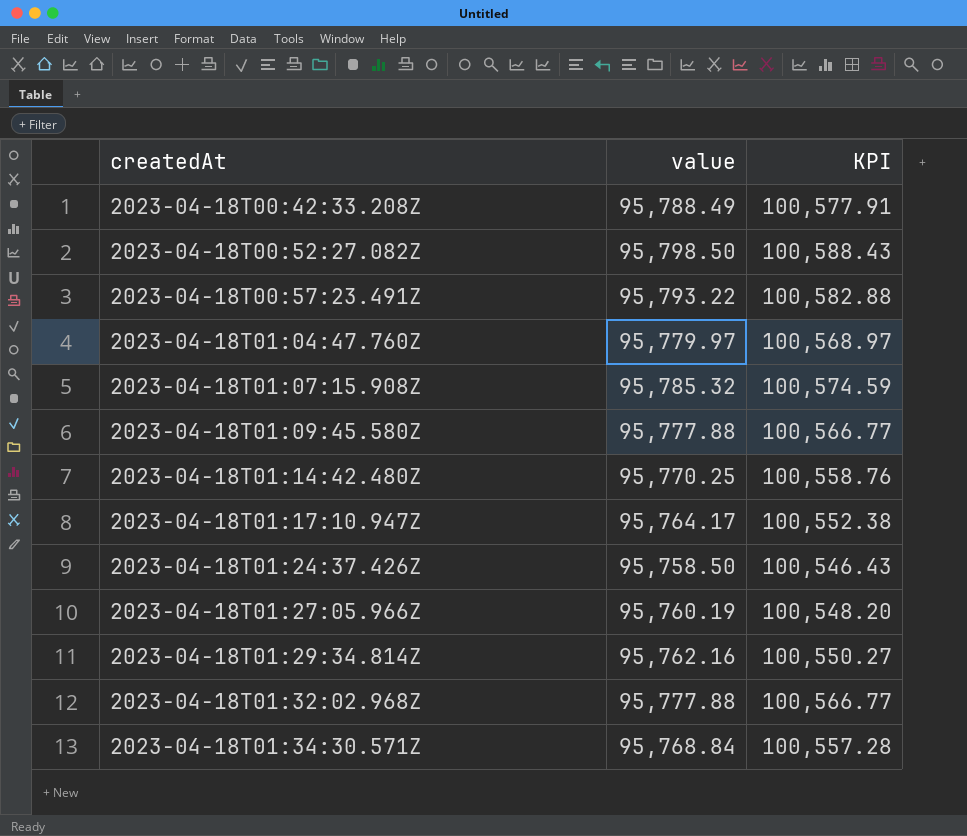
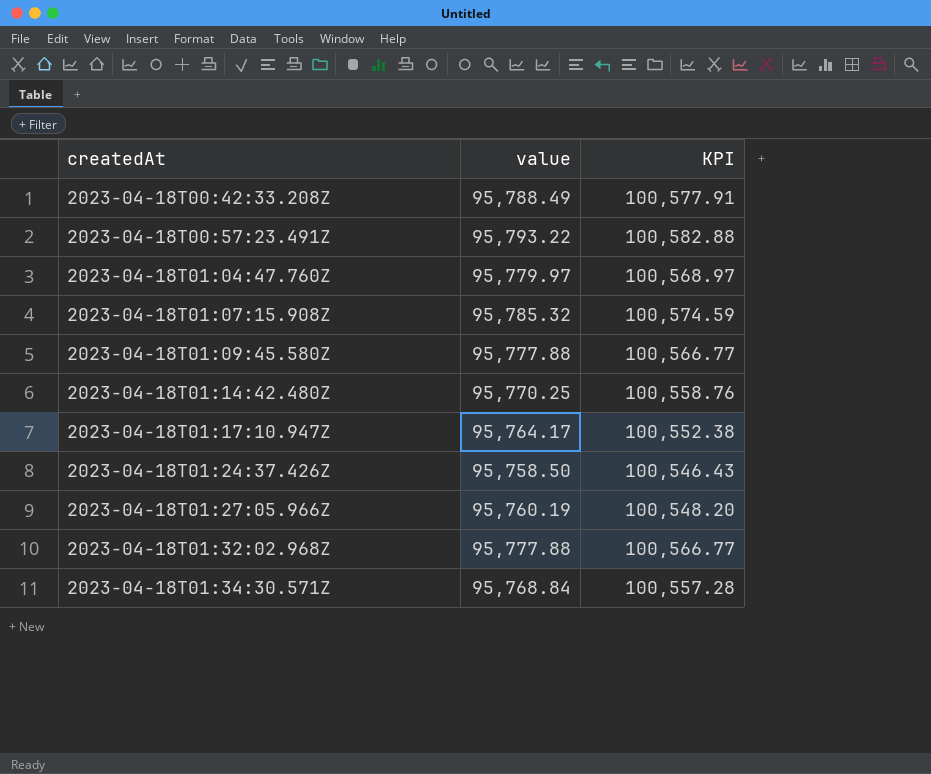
row 2023-04-18T00:52:27.082Z: 95,798.50 | 100,588.43 -> none
row 2023-04-18T01:29:34.814Z: 95,762.16 | 100,550.27 -> none

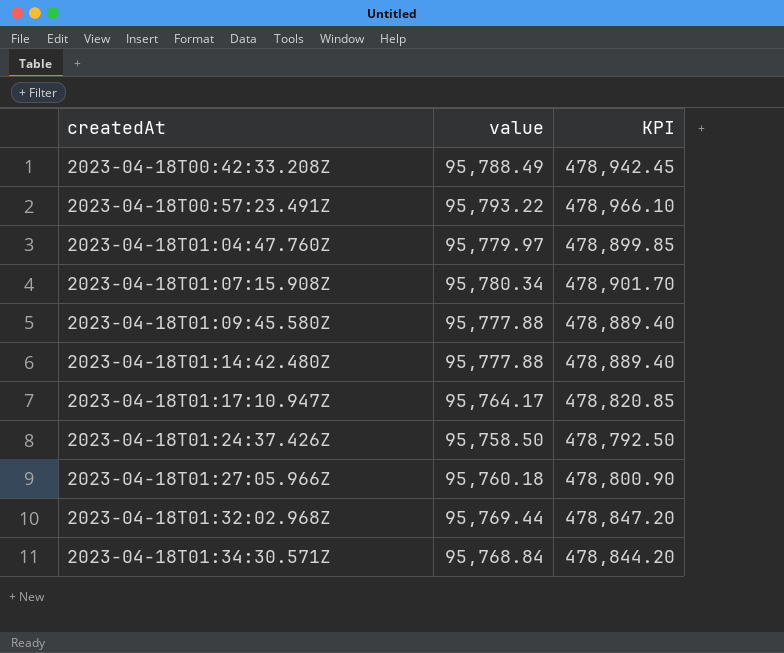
column KPI | formula: [value] * 1.05 -> [value] * 5
2023-04-18T01:07:15.908Z | value: 95,785.32 -> 95,780.34
2023-04-18T01:14:42.480Z | value: 95,770.25 -> 95,777.88
2023-04-18T01:27:05.966Z | value: 95,760.19 -> 95,760.18
2023-04-18T01:32:02.968Z | value: 95,777.88 -> 95,769.44

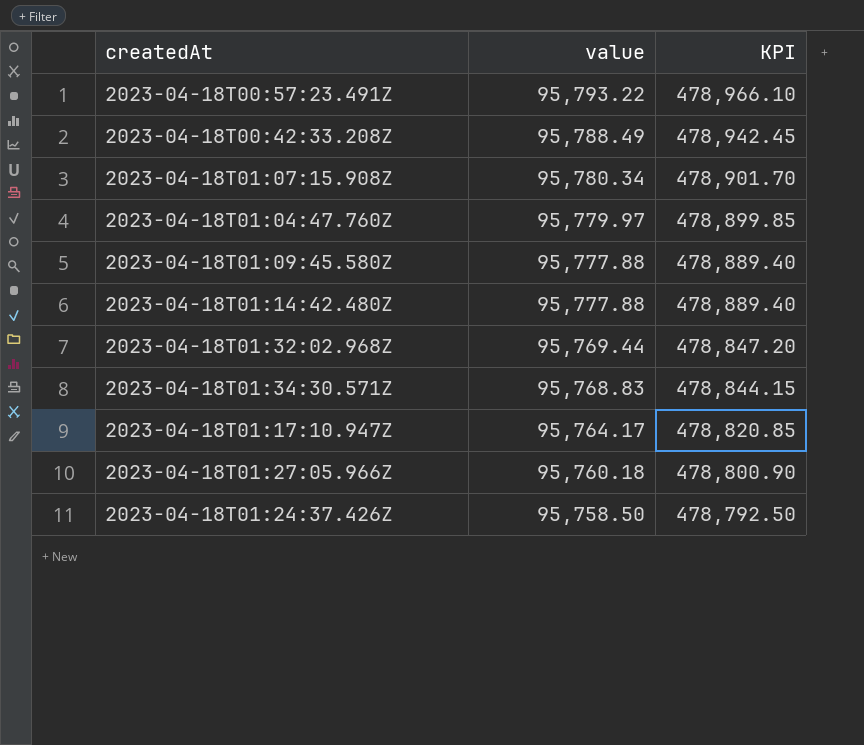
row order: createdAt ascending -> value descending
2023-04-18T01:34:30.571Z | value: 95,768.84 -> 95,768.83
2023-04-18T01:34:30.571Z | KPI: 478,844.20 -> 478,844.15

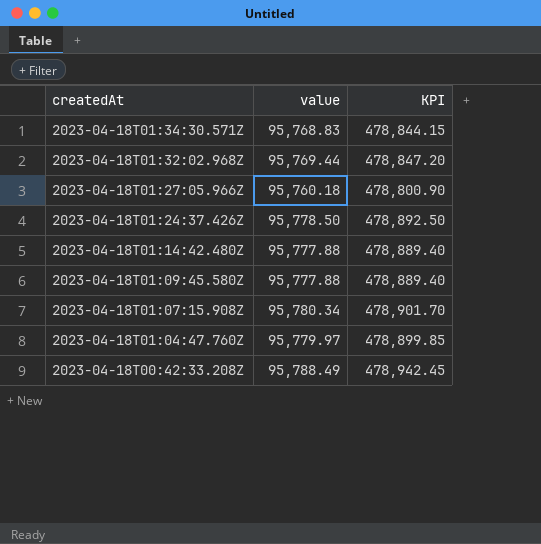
row order: value descending -> createdAt descending
row 2023-04-18T00:57:23.491Z: 95,793.22 | 478,966.10 -> none
row 2023-04-18T01:17:10.947Z: 95,764.17 | 478,820.85 -> none
2023-04-18T01:24:37.426Z | value: 95,758.50 -> 95,778.50
2023-04-18T01:24:37.426Z | KPI: 478,792.50 -> 478,892.50

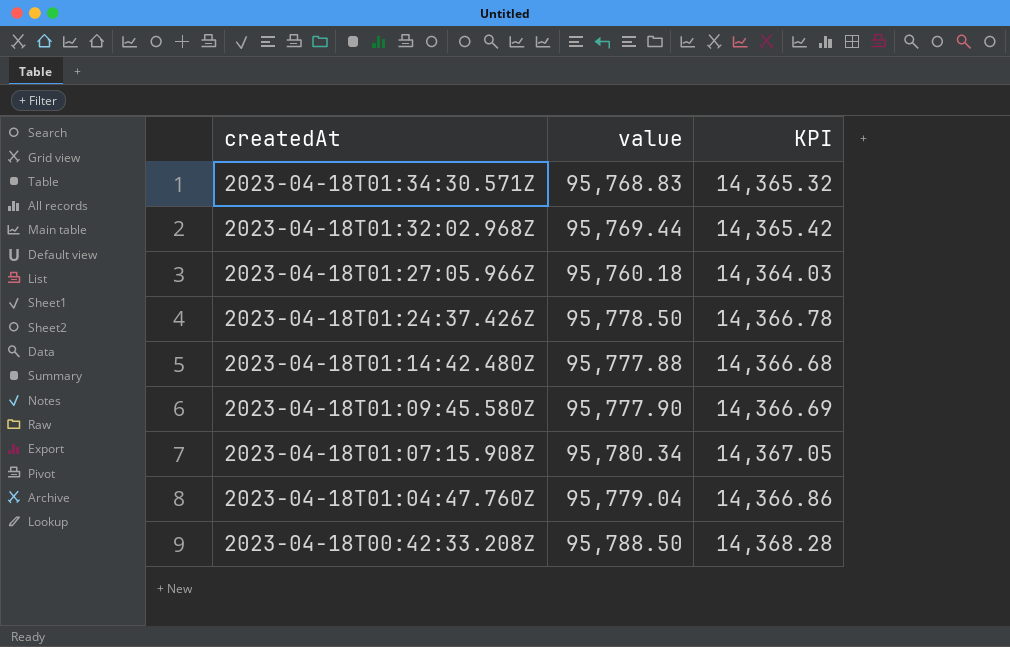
column KPI | formula: [value] * 5 -> [value] * 0.15
2023-04-18T01:09:45.580Z | value: 95,777.88 -> 95,777.90
2023-04-18T01:04:47.760Z | value: 95,779.97 -> 95,779.04
2023-04-18T00:42:33.208Z | value: 95,788.49 -> 95,788.50

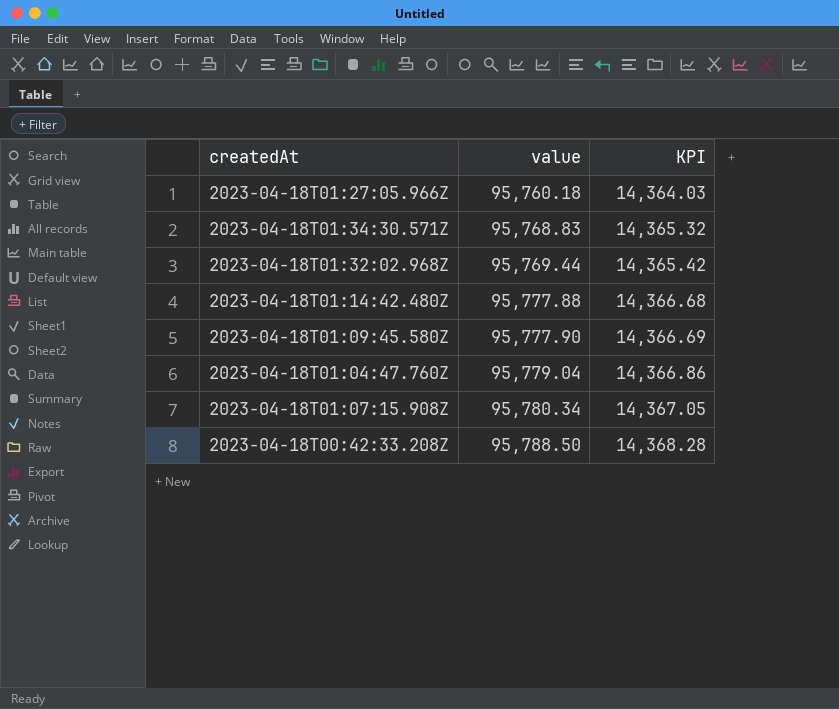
row order: createdAt descending -> value ascending
row 2023-04-18T01:24:37.426Z: 95,778.50 | 14,366.78 -> none

